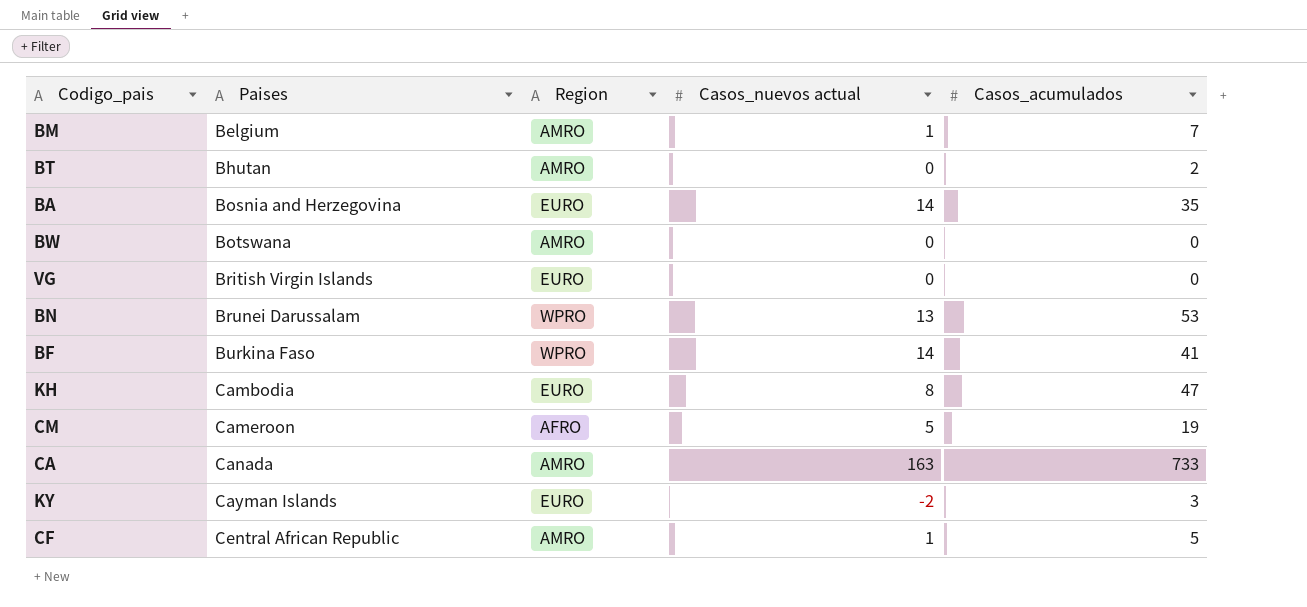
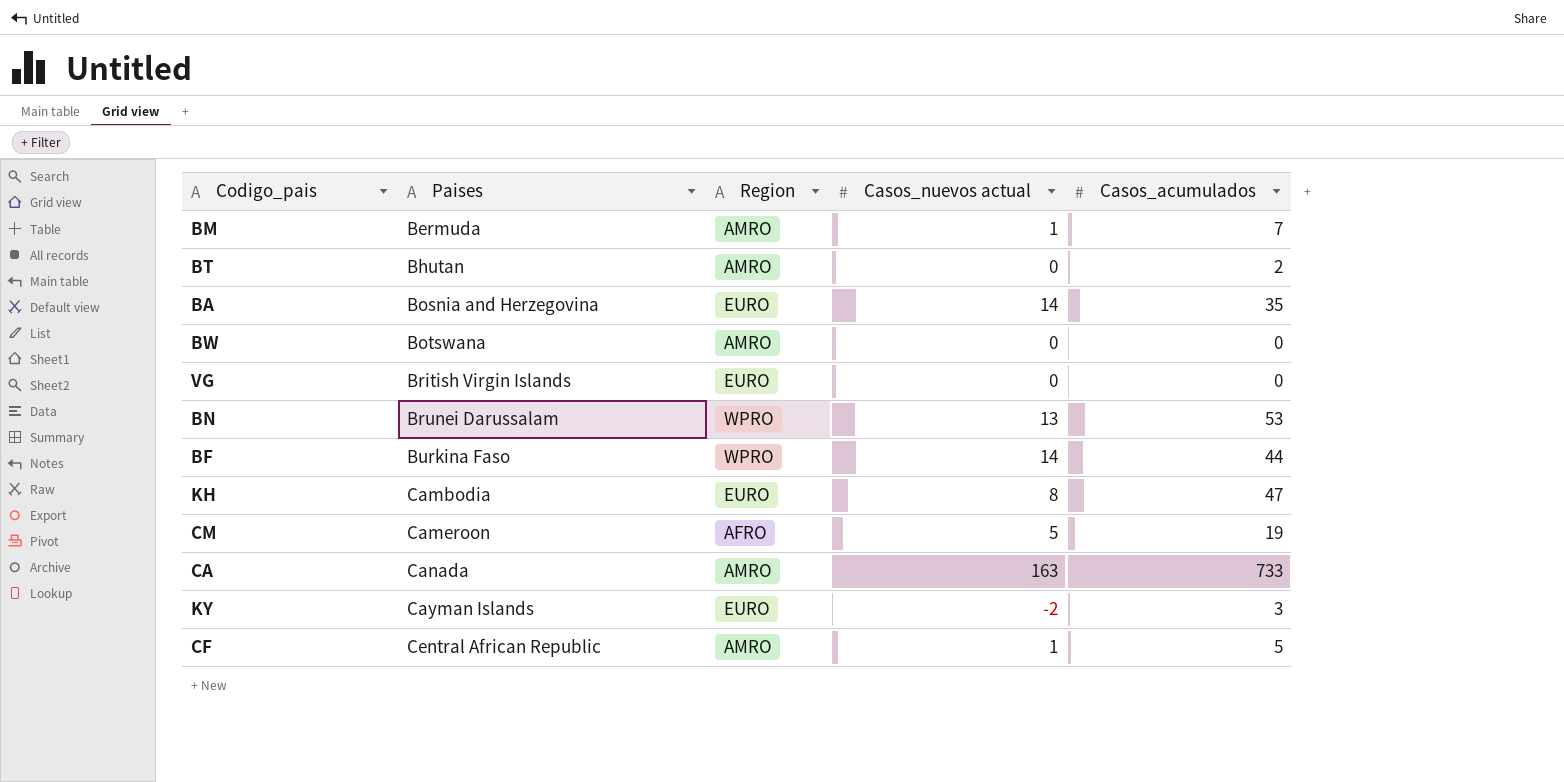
BM | Paises: Belgium -> Bermuda
BF | Casos_acumulados: 41 -> 44

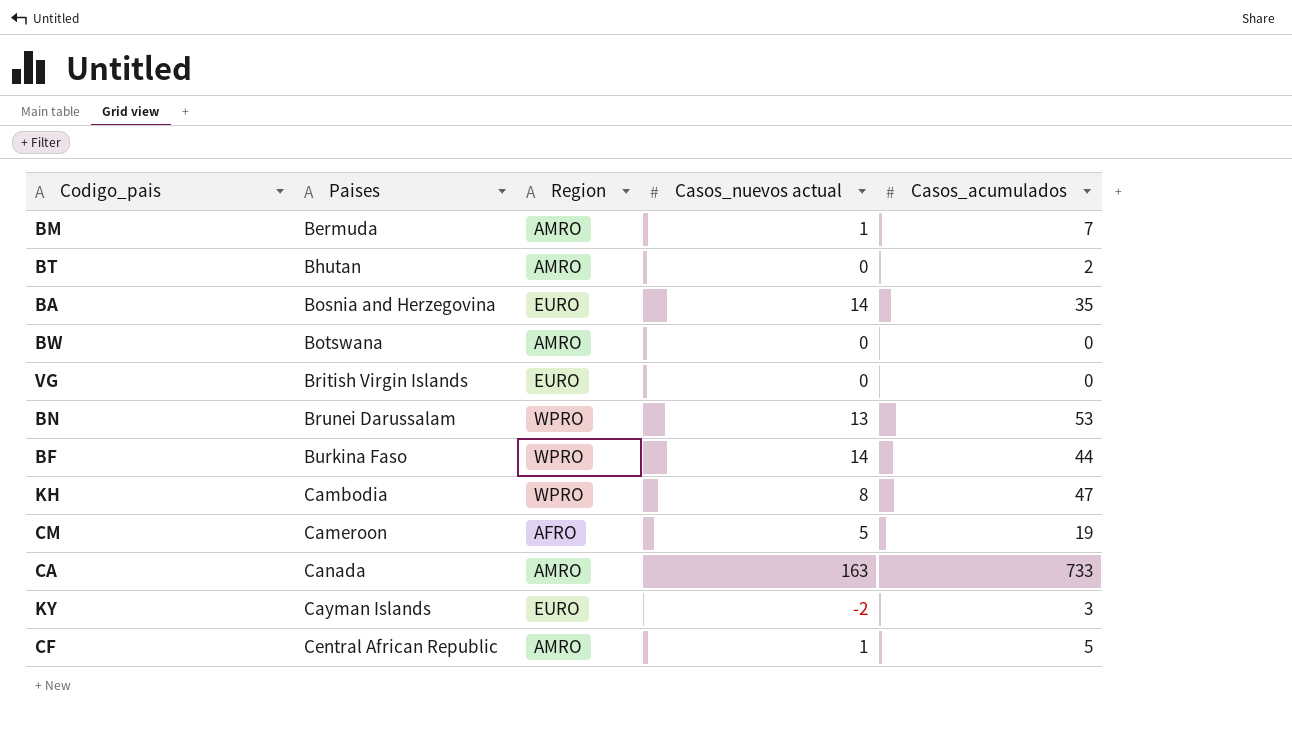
KH | Region: EURO -> WPRO

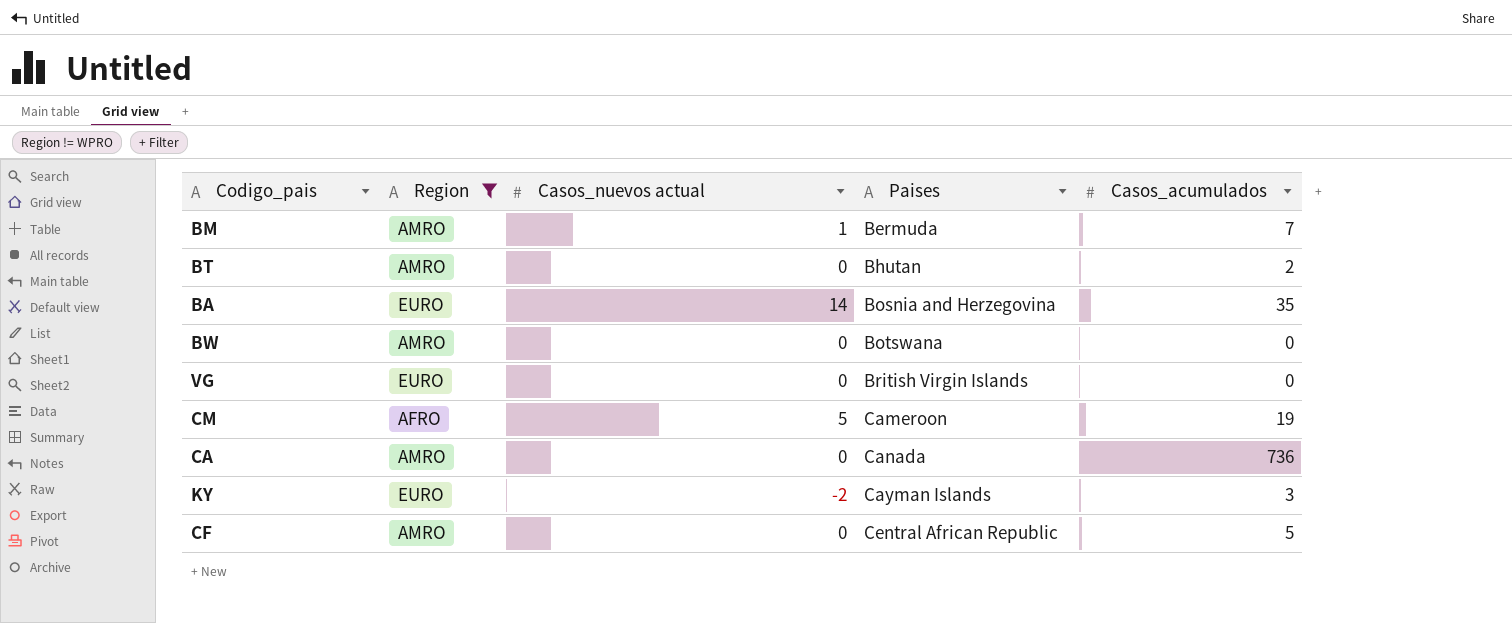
filter: none -> Region != WPRO
column Paises | position: 2 -> 4
CA | Casos_nuevos actual: 163 -> 0
CA | Casos_acumulados: 733 -> 736
CF | Casos_nuevos actual: 1 -> 0

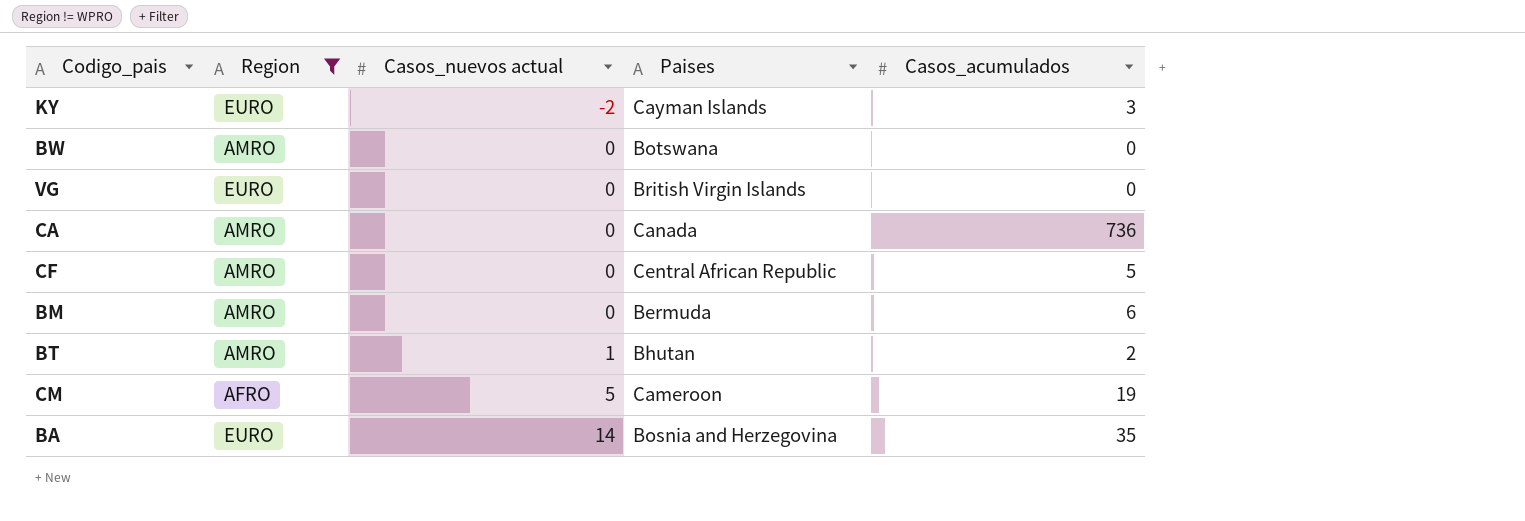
row order: Paises ascending -> Casos_nuevos actual ascending
BM | Casos_nuevos actual: 1 -> 0
BM | Casos_acumulados: 7 -> 6
BT | Casos_nuevos actual: 0 -> 1

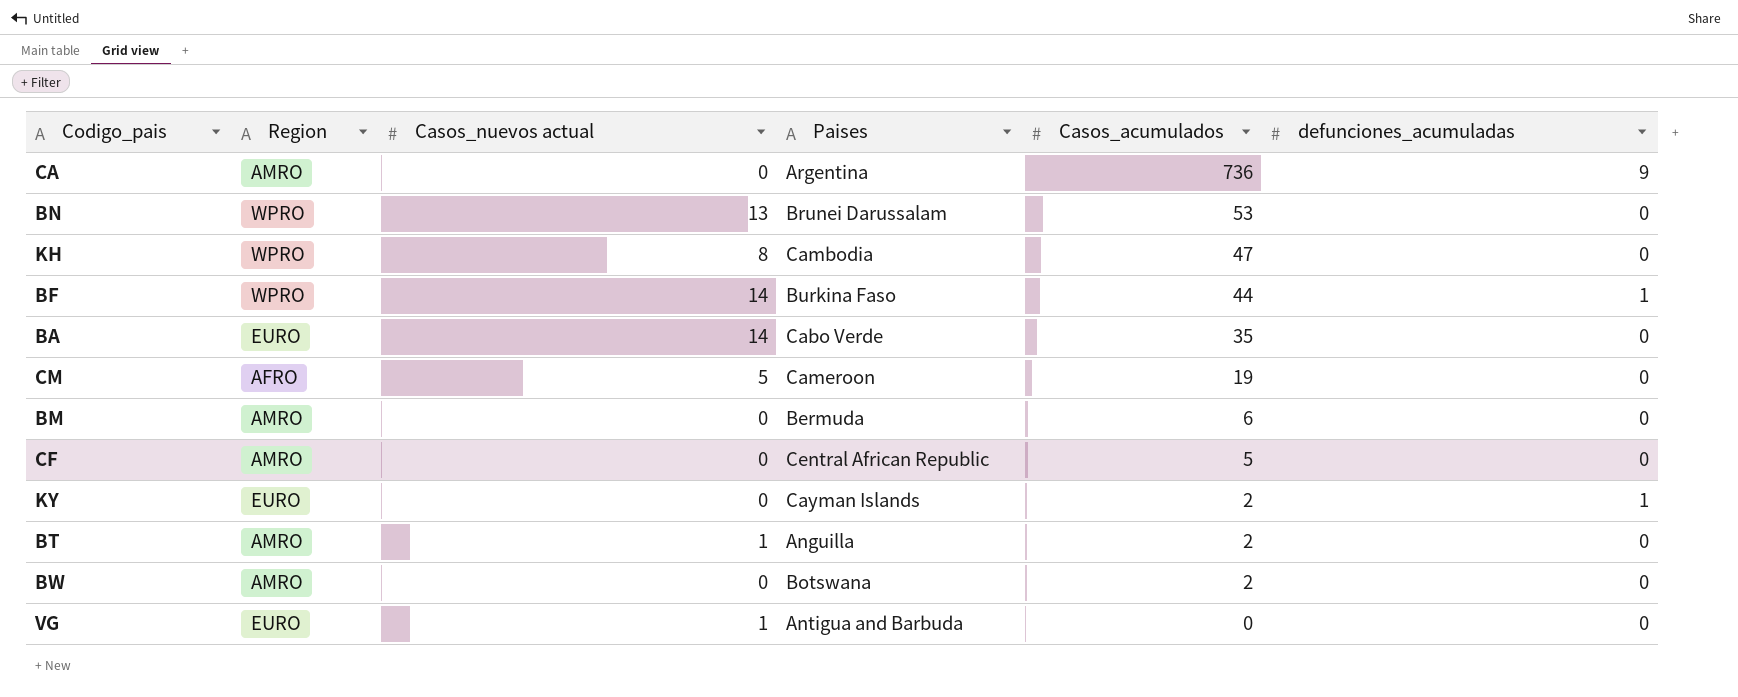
filter: Region != WPRO -> none
row order: Casos_nuevos actual ascending -> Casos_acumulados descending
column defunciones_acumuladas | position: none -> 6
CA | Paises: Canada -> Argentina
BA | Paises: Bosnia and Herzegovina -> Cabo Verde
KY | Casos_nuevos actual: -2 -> 0
KY | Casos_acumulados: 3 -> 2
BT | Paises: Bhutan -> Anguilla
BW | Casos_acumulados: 0 -> 2
VG | Casos_nuevos actual: 0 -> 1
VG | Paises: British Virgin Islands -> Antigua and Barbuda

